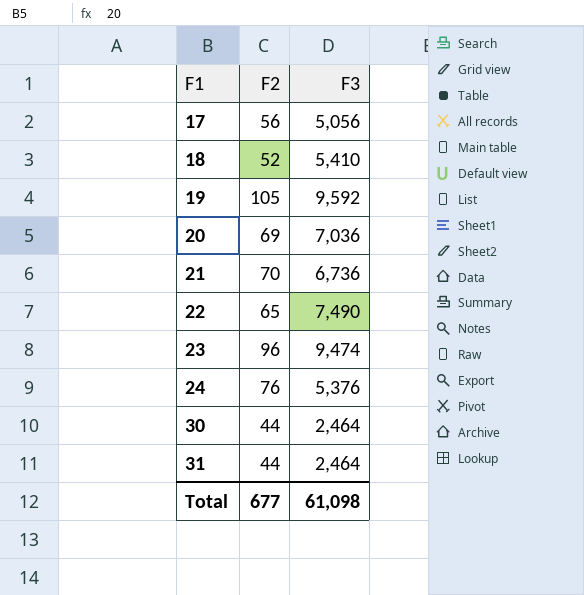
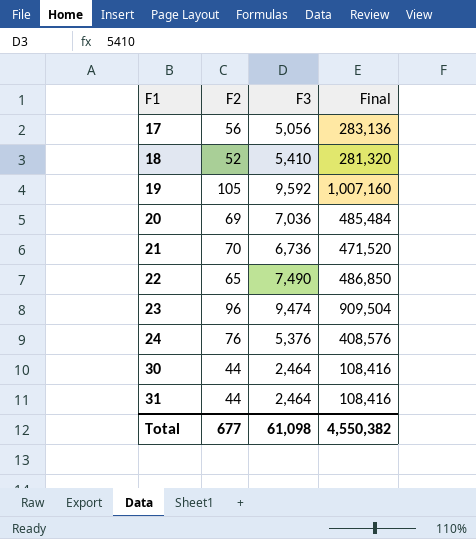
column Final | formula: none -> [F2] * [F3]

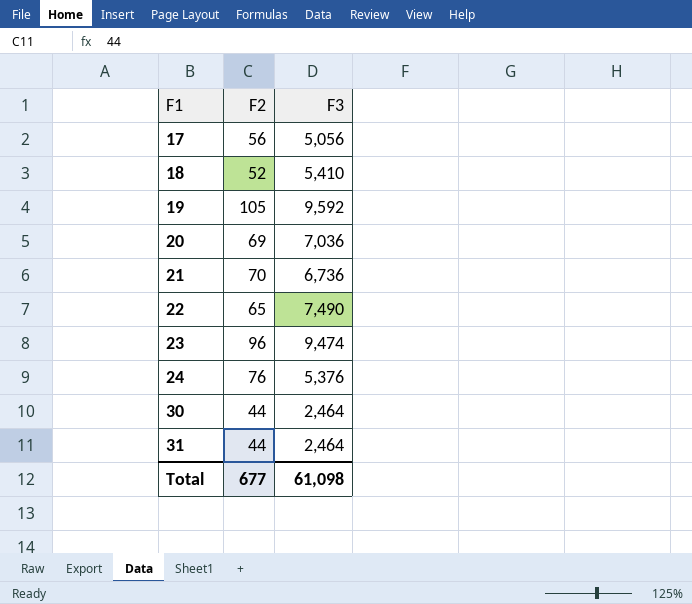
column Final | formula: [F2] * [F3] -> none

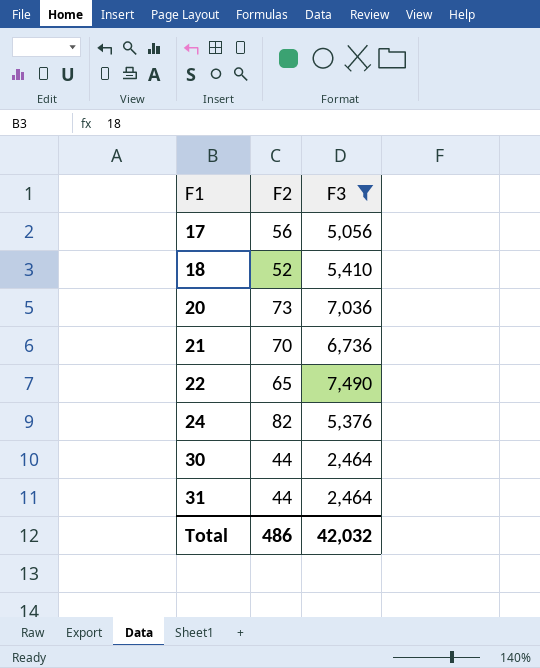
filter: none -> F3 <= 7,490
20 | F2: 69 -> 73
24 | F2: 76 -> 82
Total | F2: 677 -> 486
Total | F3: 61,098 -> 42,032

